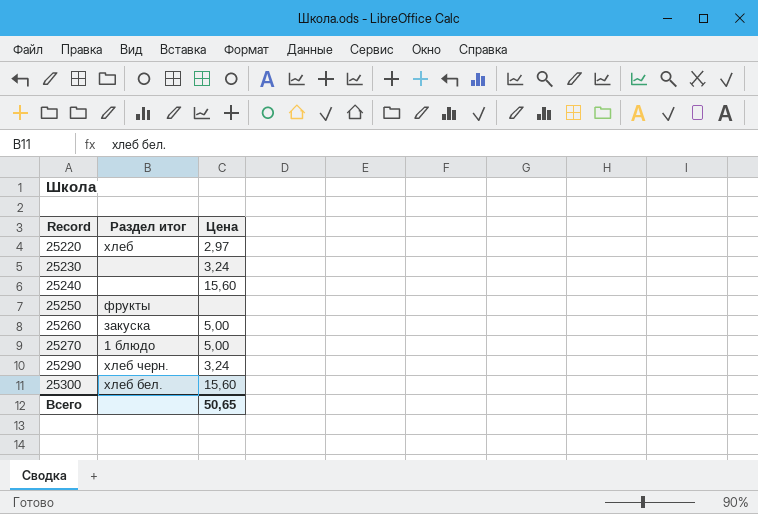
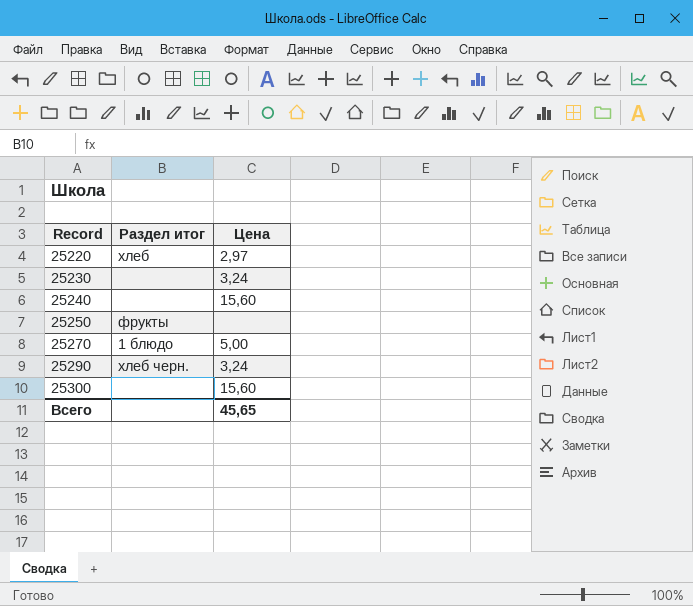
row 25260: закуска | 5,00 -> none
25300 | Раздел итог: хлеб бел. -> none
Всего | Цена: 50,65 -> 45,65

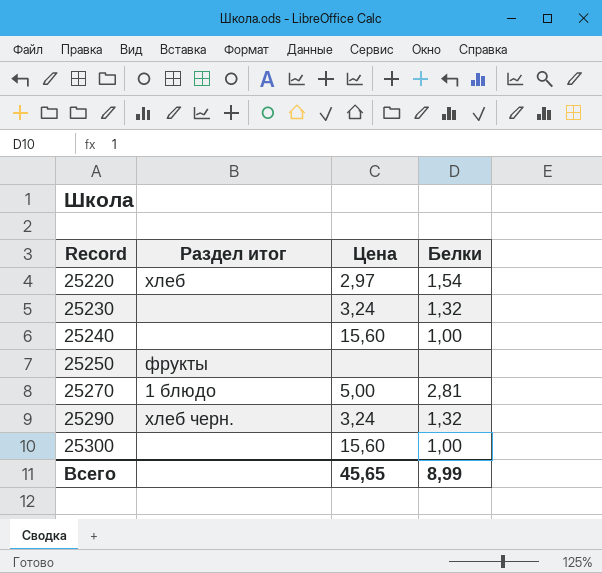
column Белки | position: none -> 4

